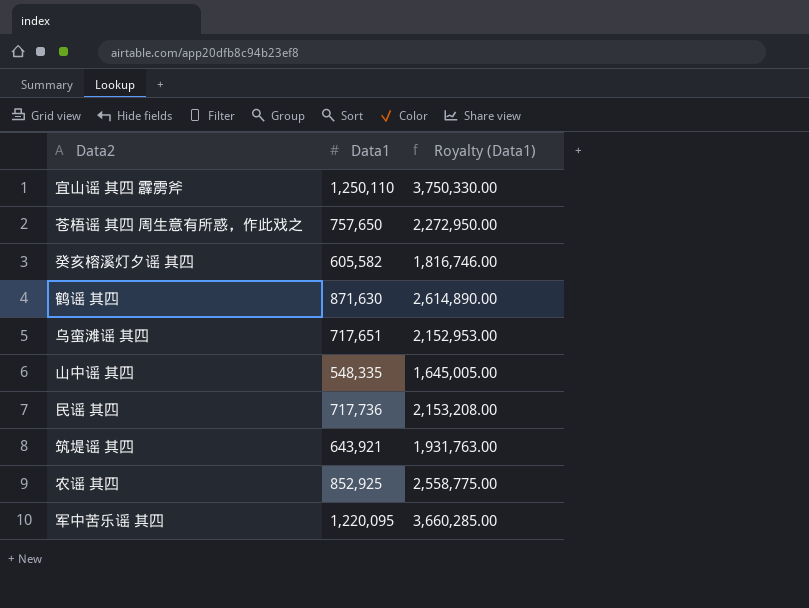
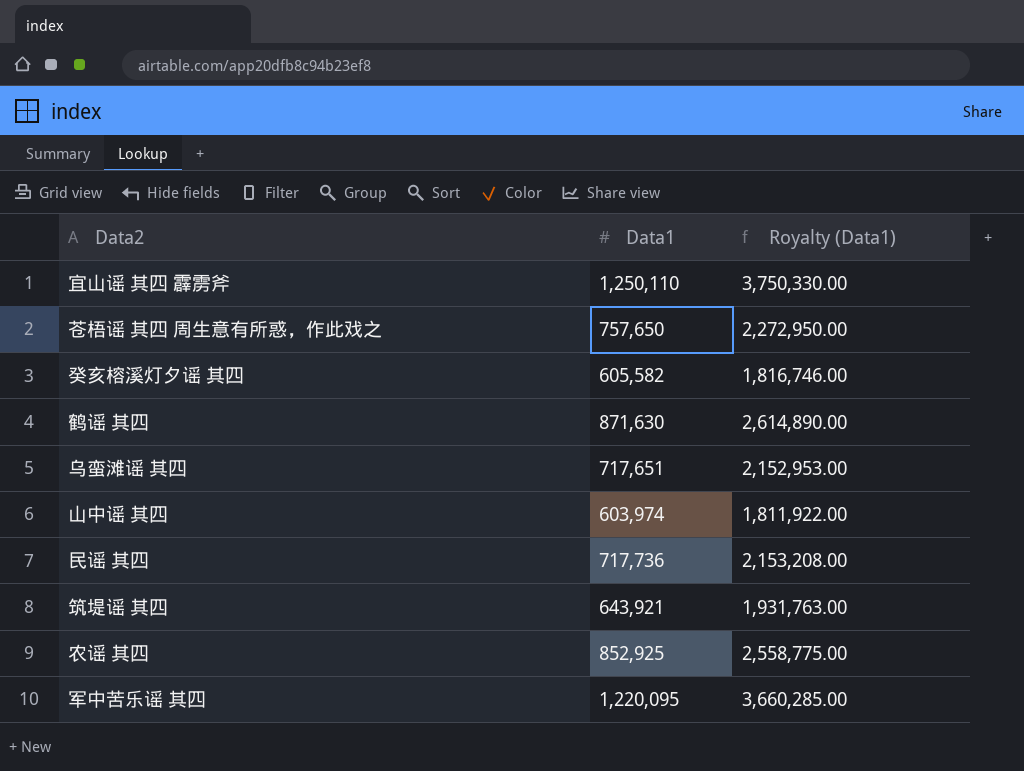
山中谣 其四 | Data1: 548,335 -> 603,974
山中谣 其四 | Royalty (Data1): 1,645,005.00 -> 1,811,922.00

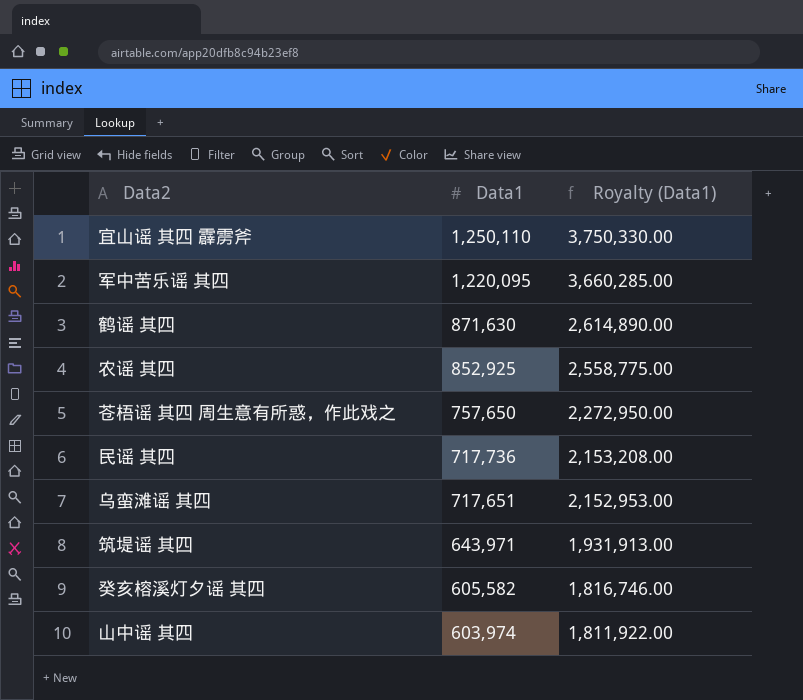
row order: none -> Data1 descending
筑堤谣 其四 | Data1: 643,921 -> 643,971
筑堤谣 其四 | Royalty (Data1): 1,931,763.00 -> 1,931,913.00

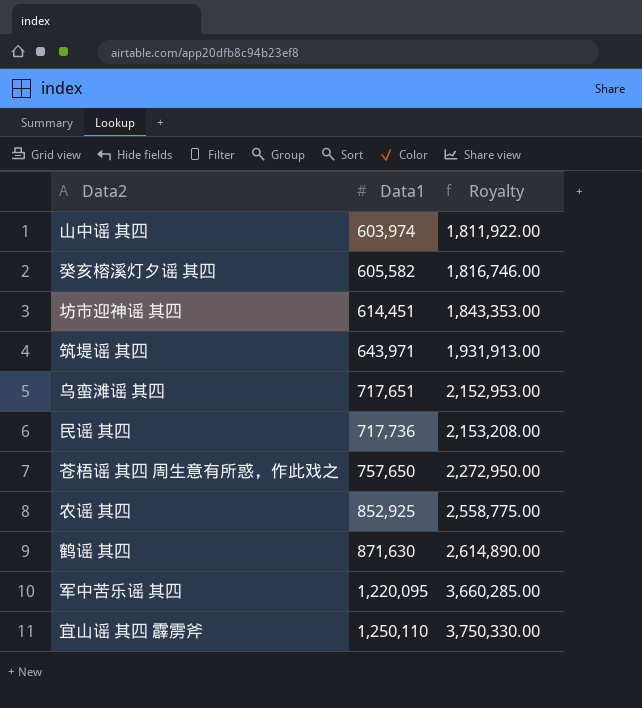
row order: Data1 descending -> Data1 ascending
column name: Royalty (Data1) -> Royalty
row 坊市迎神谣 其四: none -> 614,451 | 1,843,353.00

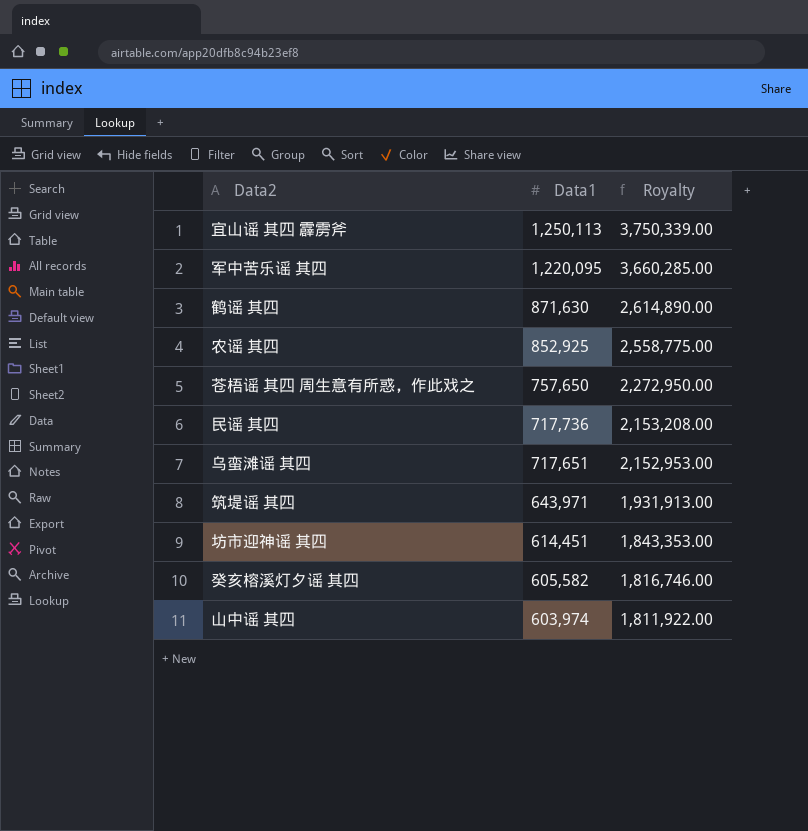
row order: Data1 ascending -> Data1 descending
宜山谣 其四 霹雳斧 | Data1: 1,250,110 -> 1,250,113
宜山谣 其四 霹雳斧 | Royalty: 3,750,330.00 -> 3,750,339.00

